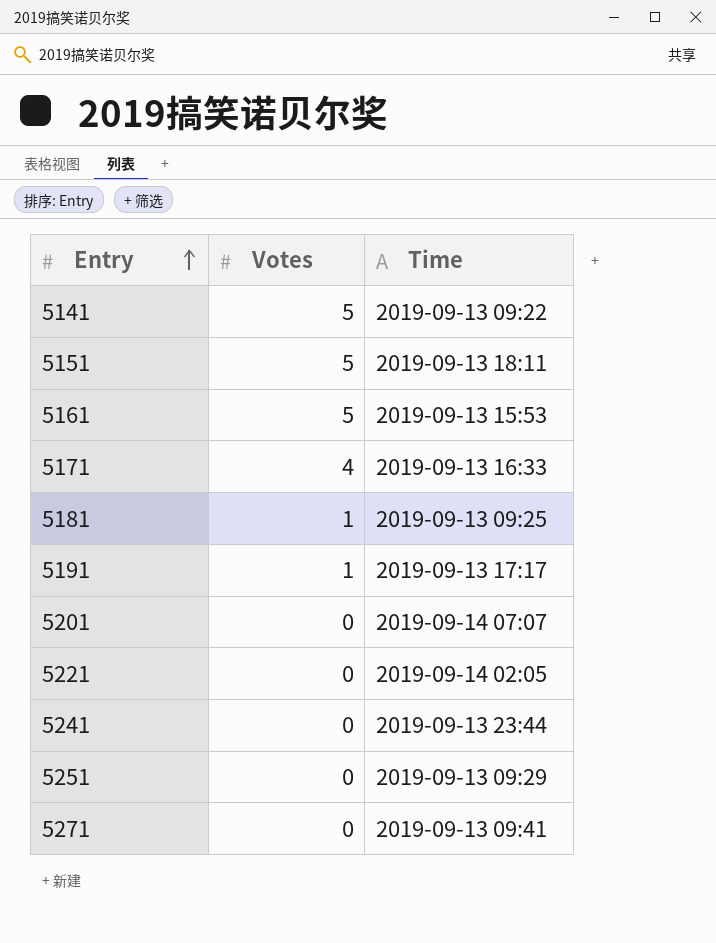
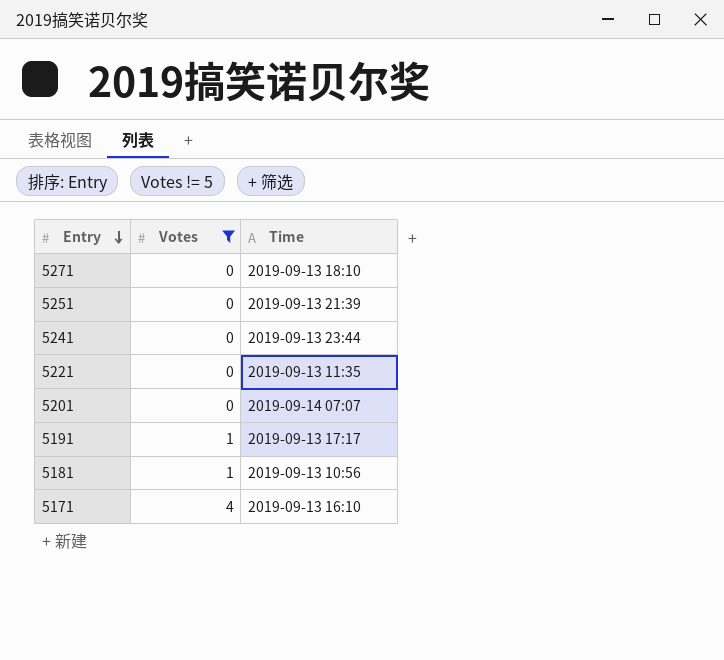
filter: none -> Votes != 5
row order: Entry ascending -> Entry descending
5271 | Time: 2019-09-13 09:41 -> 2019-09-13 18:10
5251 | Time: 2019-09-13 09:29 -> 2019-09-13 21:39
5221 | Time: 2019-09-14 02:05 -> 2019-09-13 11:35
5181 | Time: 2019-09-13 09:25 -> 2019-09-13 10:56
5171 | Time: 2019-09-13 16:33 -> 2019-09-13 16:10

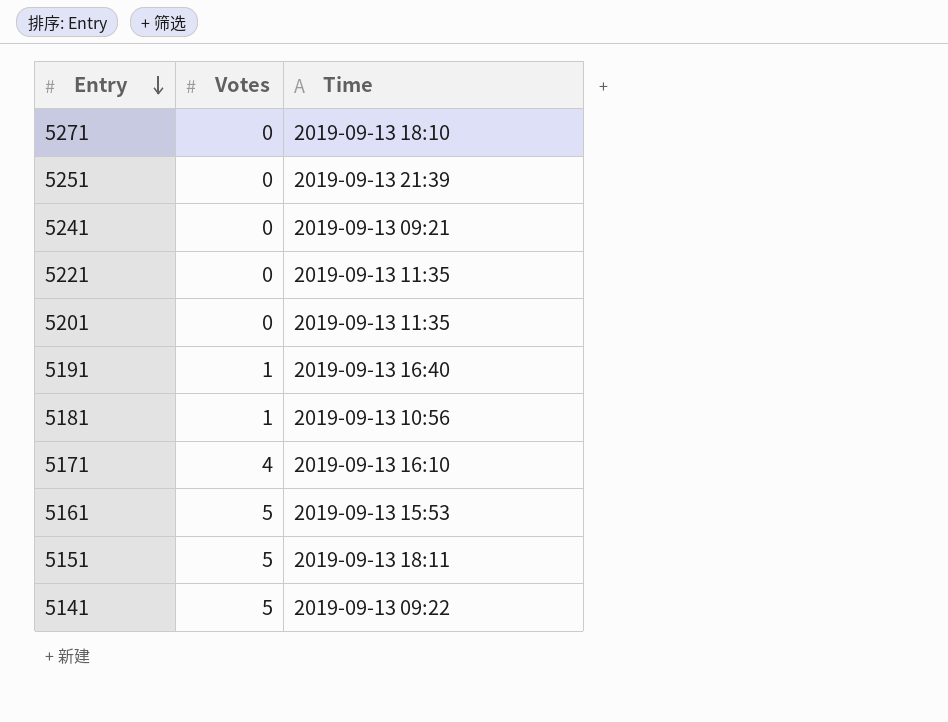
filter: Votes != 5 -> none
5241 | Time: 2019-09-13 23:44 -> 2019-09-13 09:21
5201 | Time: 2019-09-14 07:07 -> 2019-09-13 11:35
5191 | Time: 2019-09-13 17:17 -> 2019-09-13 16:40

